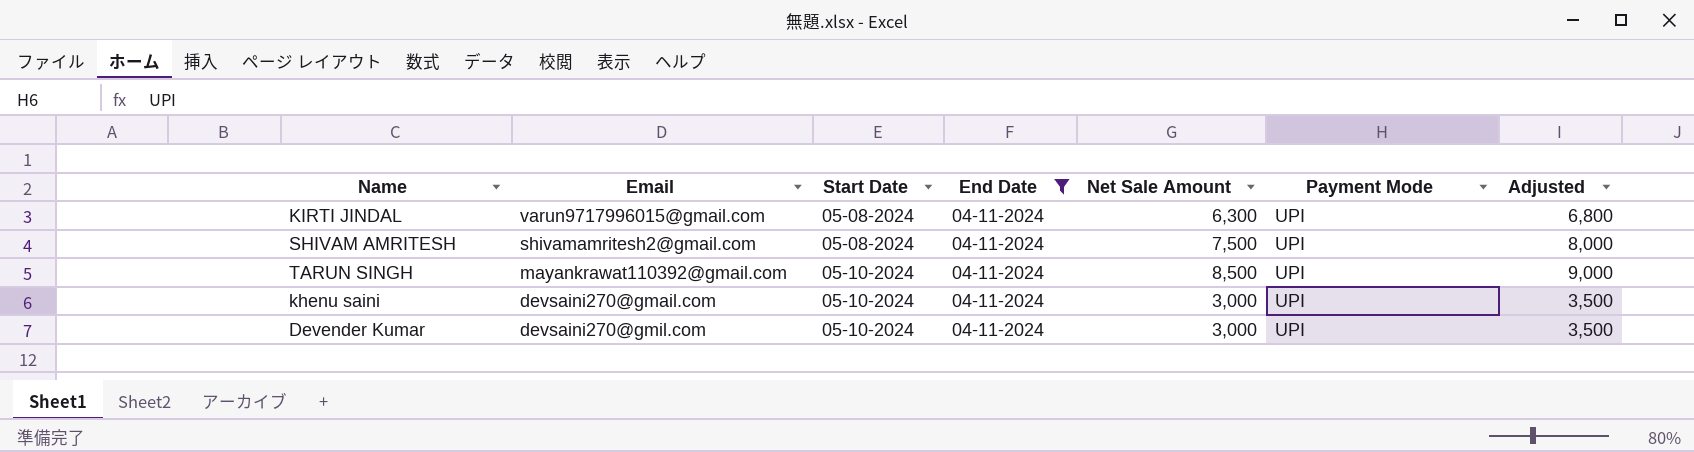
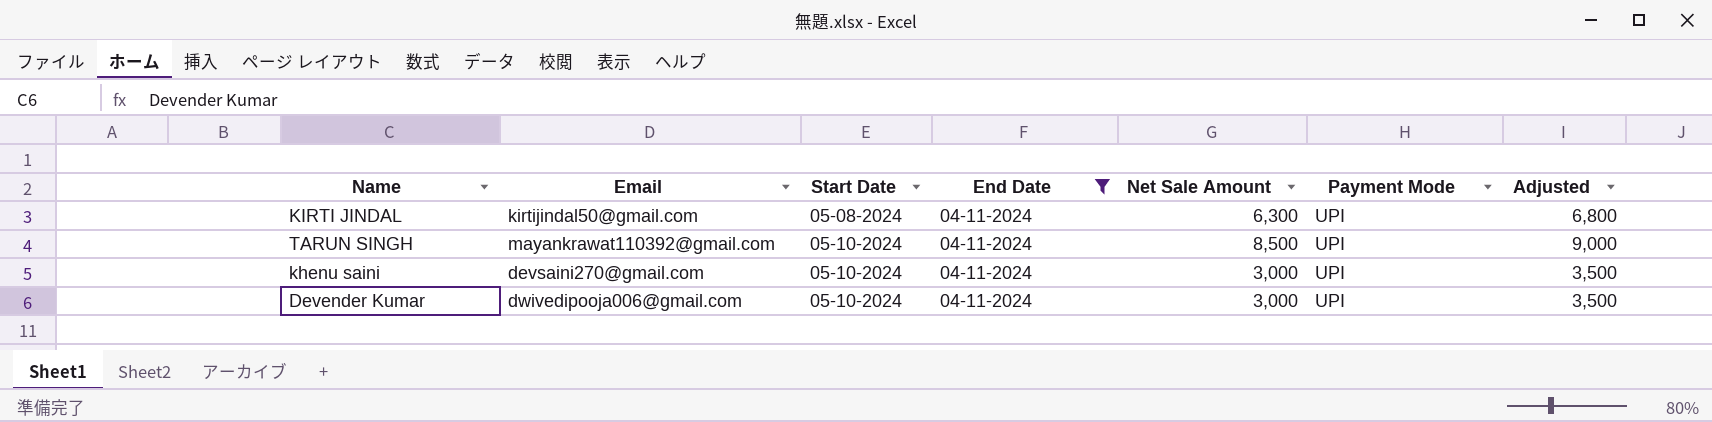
row SHIVAM AMRITESH: shivamamritesh2@gmail.com | 05-08-2024 | 04-11-2024 | 7,500 | UPI | 8,000 -> none
KIRTI JINDAL | Email: varun9717996015@gmail.com -> kirtijindal50@gmail.com
Devender Kumar | Email: devsaini270@gmil.com -> dwivedipooja006@gmail.com

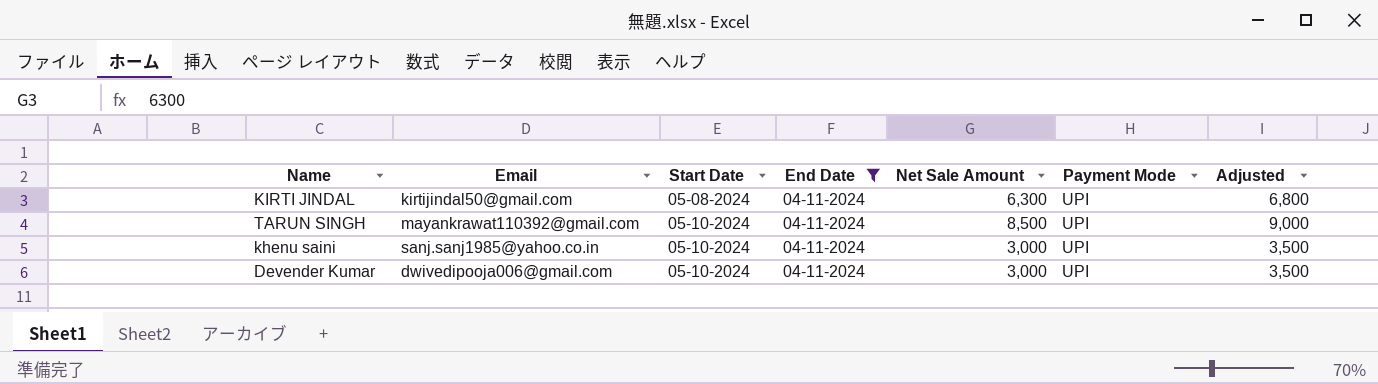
khenu saini | Email: devsaini270@gmail.com -> sanj.sanj1985@yahoo.co.in

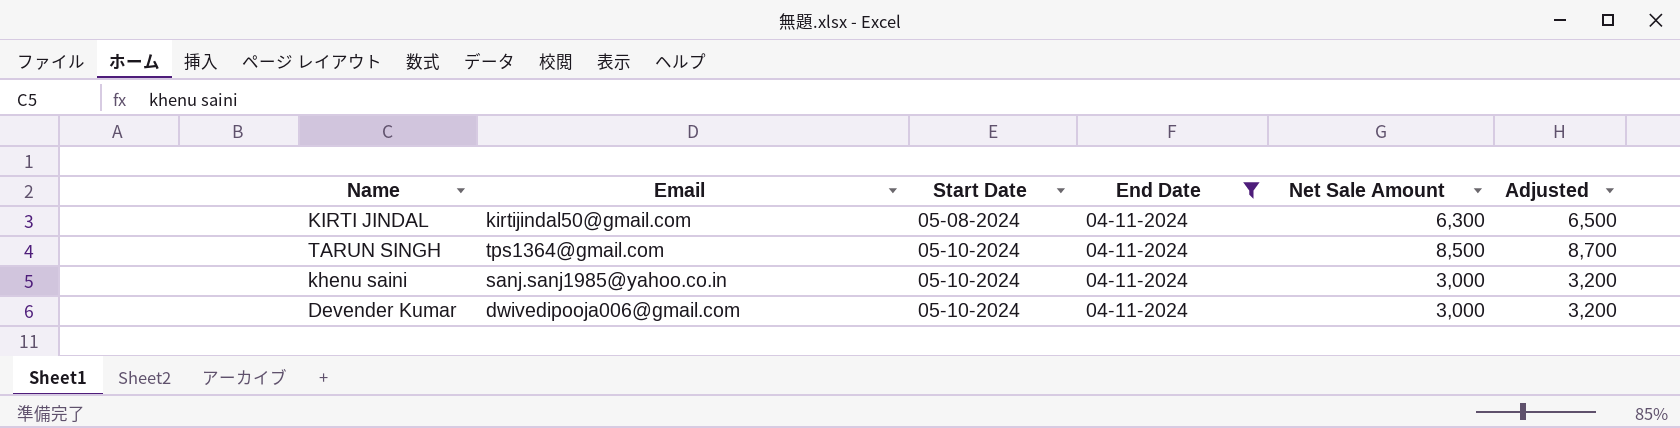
column Payment Mode | position: 6 -> none
column Adjusted | formula: [Net Sale Amount] + 500 -> [Net Sale Amount] + 200
TARUN SINGH | Email: mayankrawat110392@gmail.com -> tps1364@gmail.com

